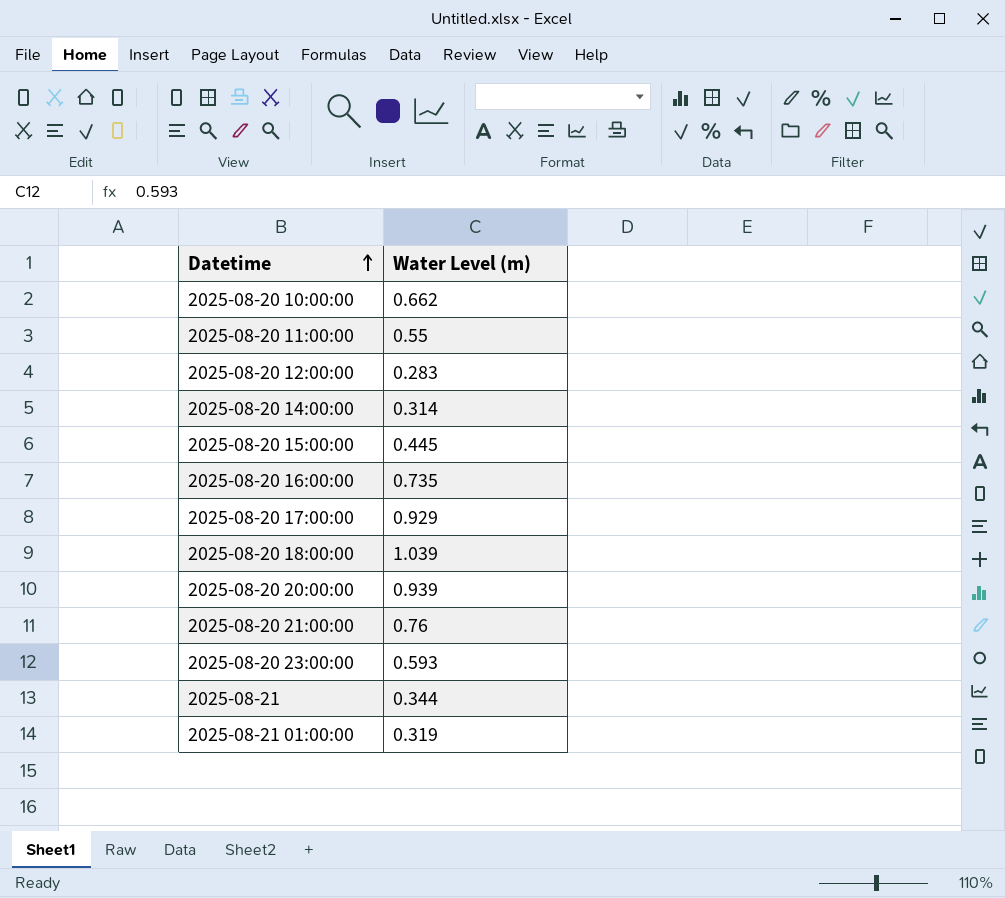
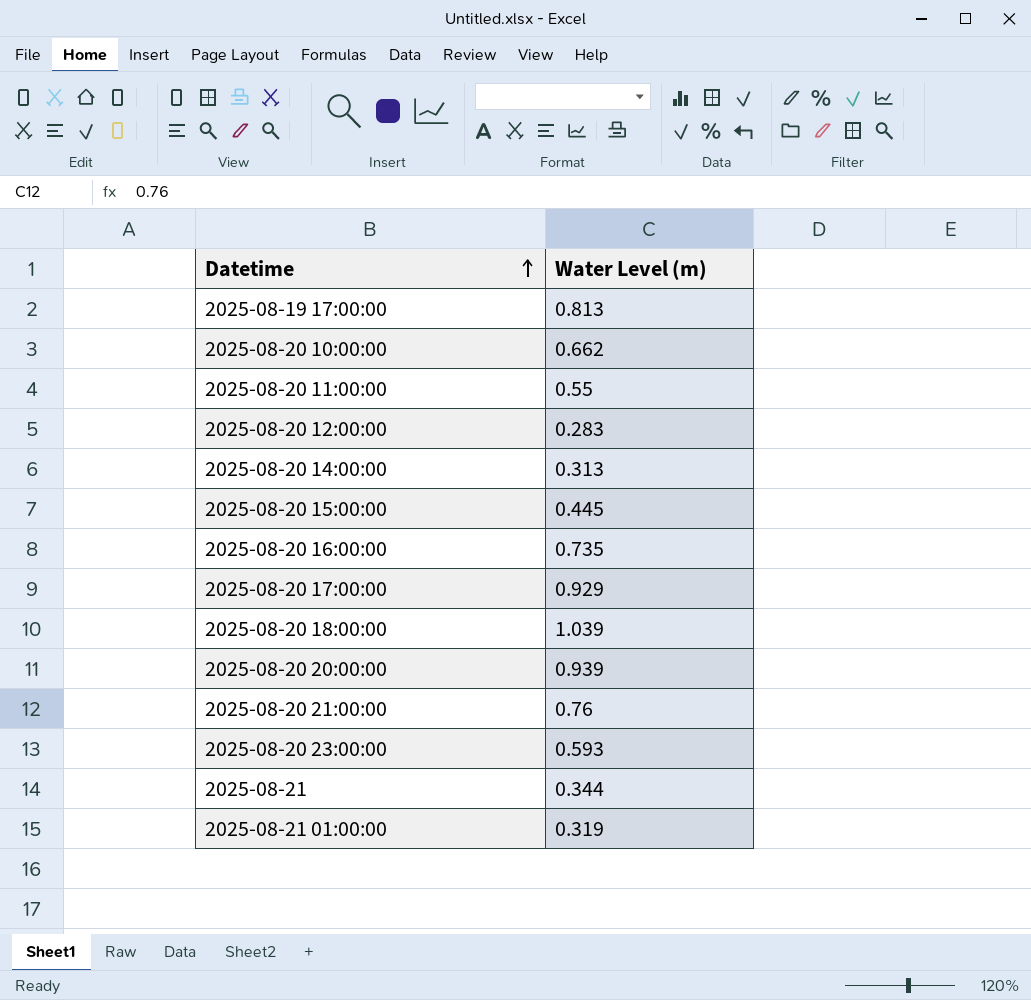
row 2025-08-19 17:00:00: none -> 0.813
2025-08-20 14:00:00 | Water Level (m): 0.314 -> 0.313

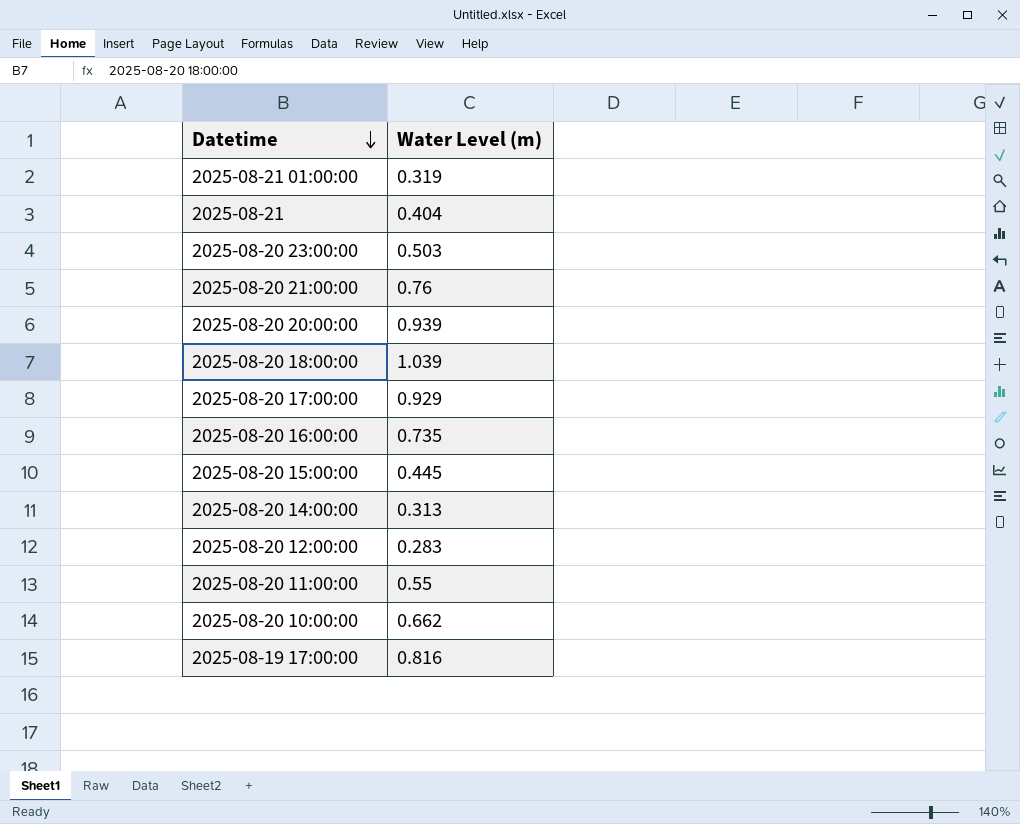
row order: Datetime ascending -> Datetime descending
2025-08-21 | Water Level (m): 0.344 -> 0.404
2025-08-20 23:00:00 | Water Level (m): 0.593 -> 0.503
2025-08-19 17:00:00 | Water Level (m): 0.813 -> 0.816

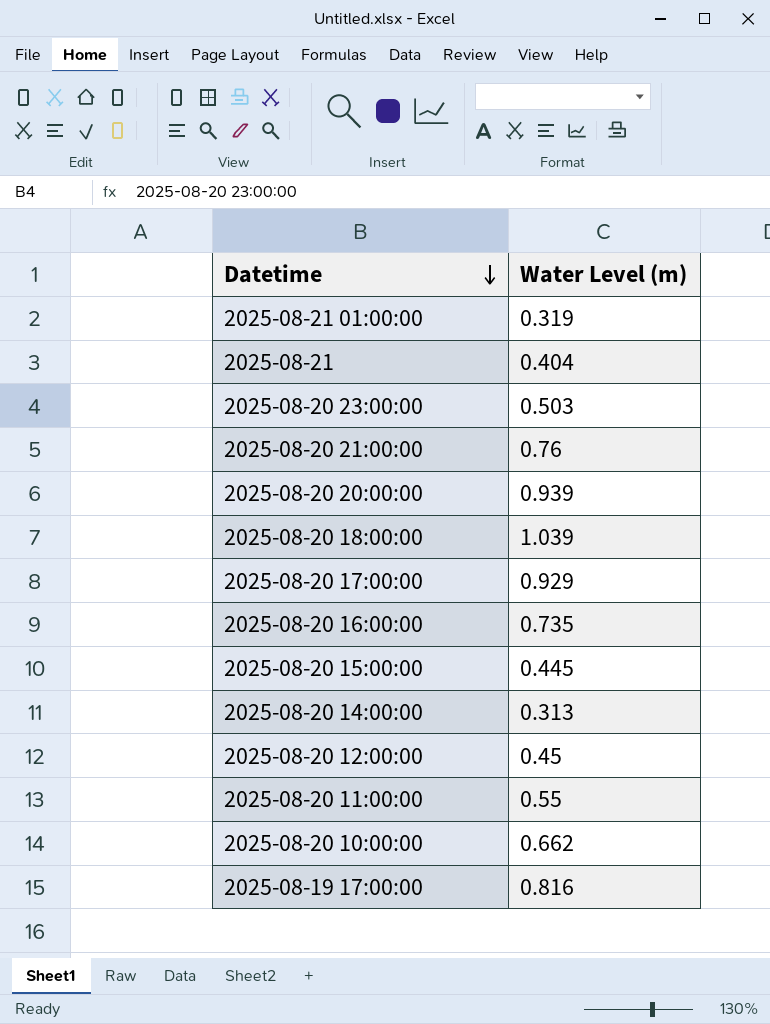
2025-08-20 12:00:00 | Water Level (m): 0.283 -> 0.45

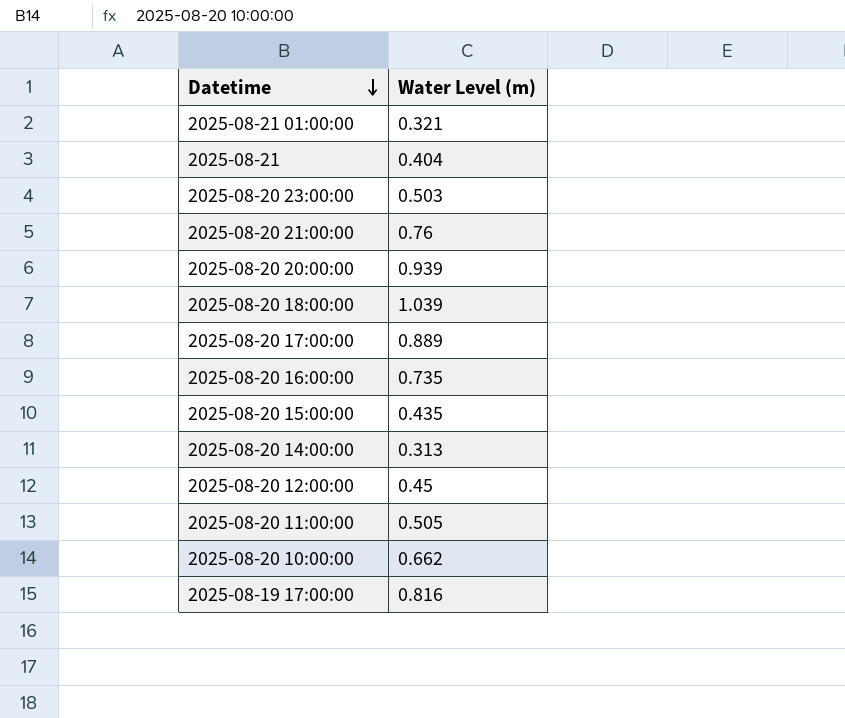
2025-08-21 01:00:00 | Water Level (m): 0.319 -> 0.321
2025-08-20 17:00:00 | Water Level (m): 0.929 -> 0.889
2025-08-20 15:00:00 | Water Level (m): 0.445 -> 0.435
2025-08-20 11:00:00 | Water Level (m): 0.55 -> 0.505

